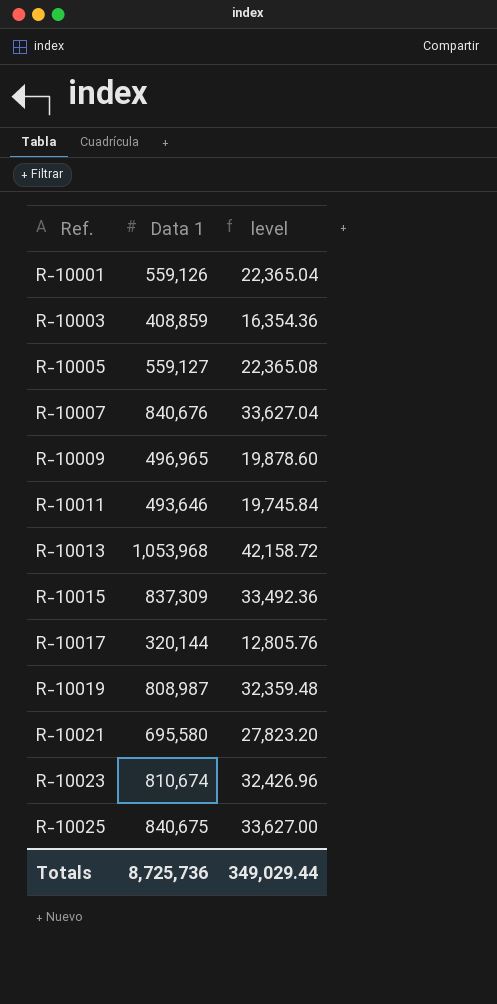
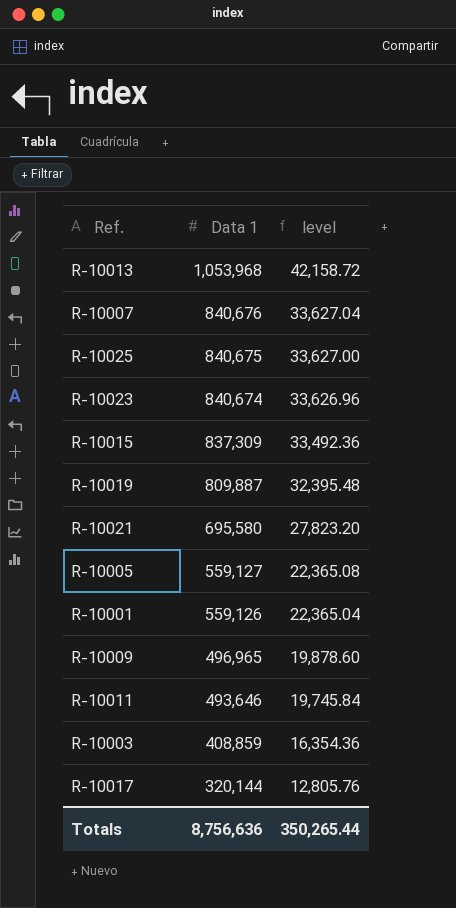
row order: Ref. ascending -> Data 1 descending
R-10023 | Data 1: 810,674 -> 840,674
R-10023 | level: 32,426.96 -> 33,626.96
R-10019 | Data 1: 808,987 -> 809,887
R-10019 | level: 32,359.48 -> 32,395.48
Totals | Data 1: 8,725,736 -> 8,756,636
Totals | level: 349,029.44 -> 350,265.44

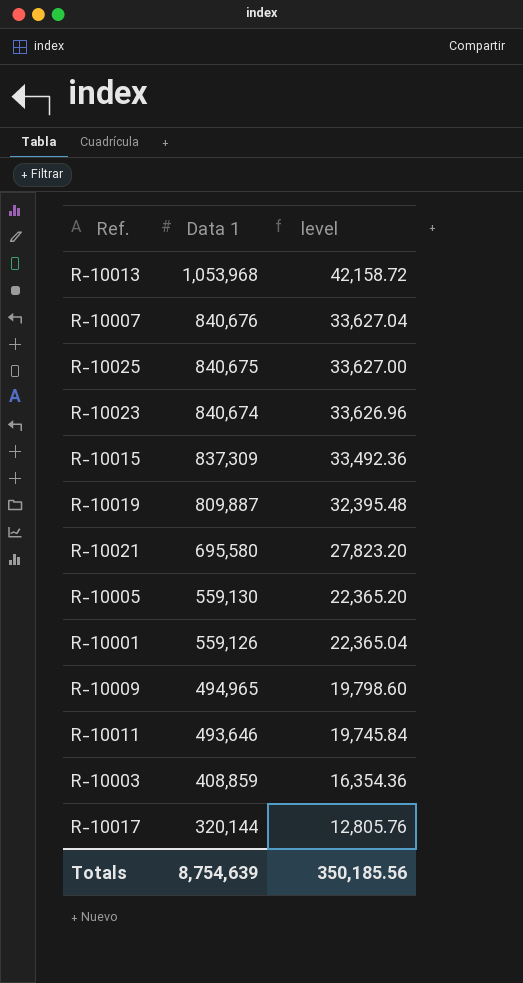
R-10005 | Data 1: 559,127 -> 559,130
R-10005 | level: 22,365.08 -> 22,365.20
R-10009 | Data 1: 496,965 -> 494,965
R-10009 | level: 19,878.60 -> 19,798.60
Totals | Data 1: 8,756,636 -> 8,754,639
Totals | level: 350,265.44 -> 350,185.56

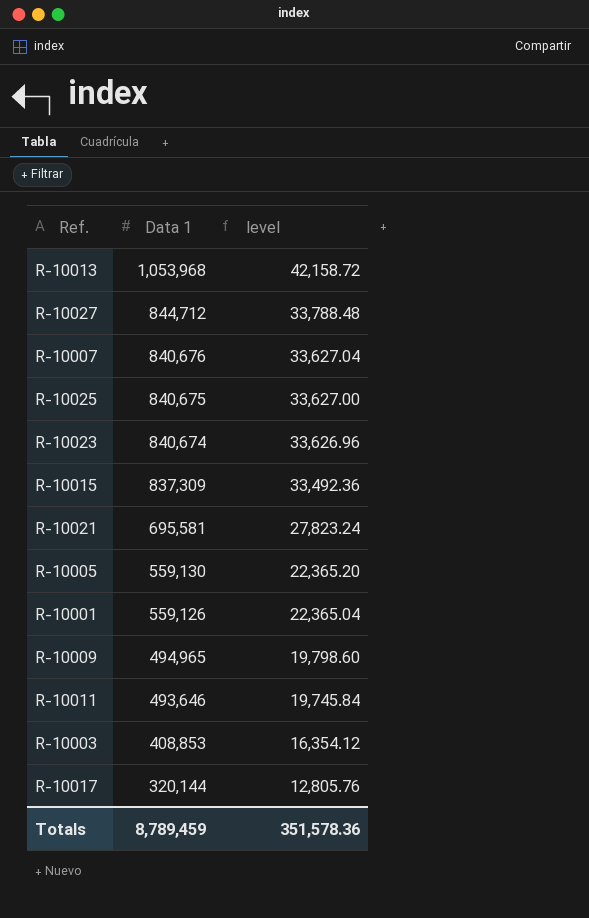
row R-10019: 809,887 | 32,395.48 -> none
row R-10027: none -> 844,712 | 33,788.48
R-10021 | Data 1: 695,580 -> 695,581
R-10021 | level: 27,823.20 -> 27,823.24
R-10003 | Data 1: 408,859 -> 408,853
R-10003 | level: 16,354.36 -> 16,354.12
Totals | Data 1: 8,754,639 -> 8,789,459
Totals | level: 350,185.56 -> 351,578.36

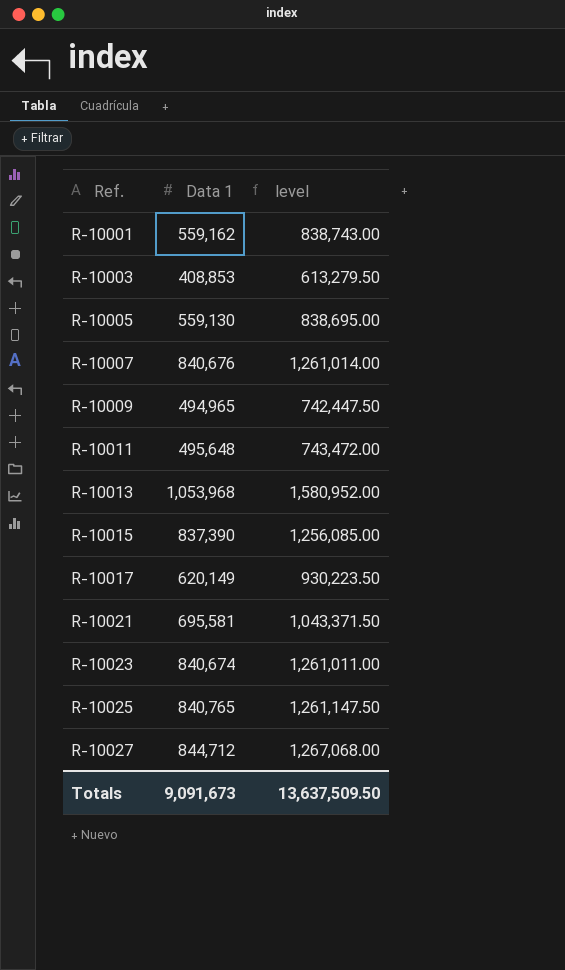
row order: Data 1 descending -> Ref. ascending
column level | formula: [Data 1] * 0.04 -> [Data 1] * 1.5
R-10001 | Data 1: 559,126 -> 559,162
R-10011 | Data 1: 493,646 -> 495,648
R-10015 | Data 1: 837,309 -> 837,390
R-10017 | Data 1: 320,144 -> 620,149
R-10025 | Data 1: 840,675 -> 840,765
Totals | Data 1: 8,789,459 -> 9,091,673
Totals | level: 351,578.36 -> 13,637,509.50

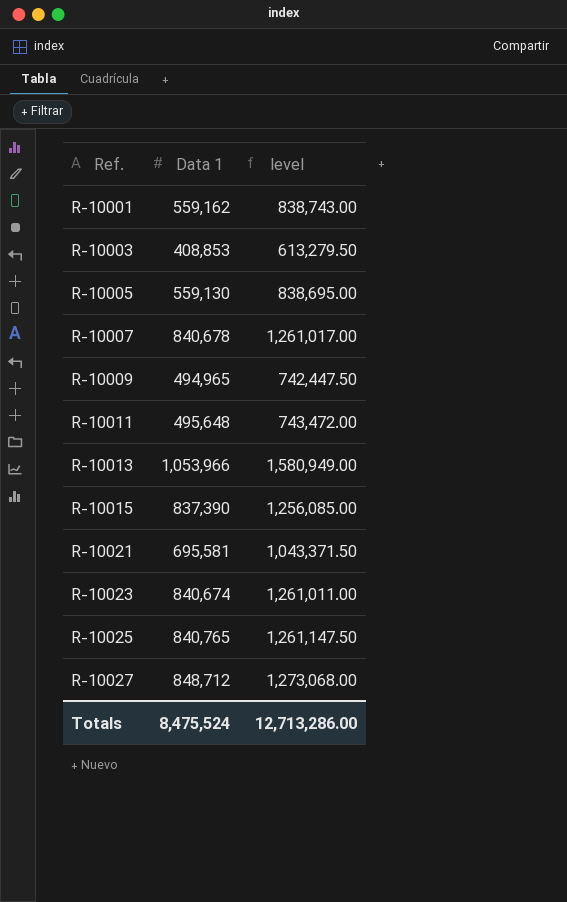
row R-10017: 620,149 | 930,223.50 -> none
R-10007 | Data 1: 840,676 -> 840,678
R-10007 | level: 1,261,014.00 -> 1,261,017.00
R-10013 | Data 1: 1,053,968 -> 1,053,966
R-10013 | level: 1,580,952.00 -> 1,580,949.00
R-10027 | Data 1: 844,712 -> 848,712
R-10027 | level: 1,267,068.00 -> 1,273,068.00
Totals | Data 1: 9,091,673 -> 8,475,524
Totals | level: 13,637,509.50 -> 12,713,286.00

